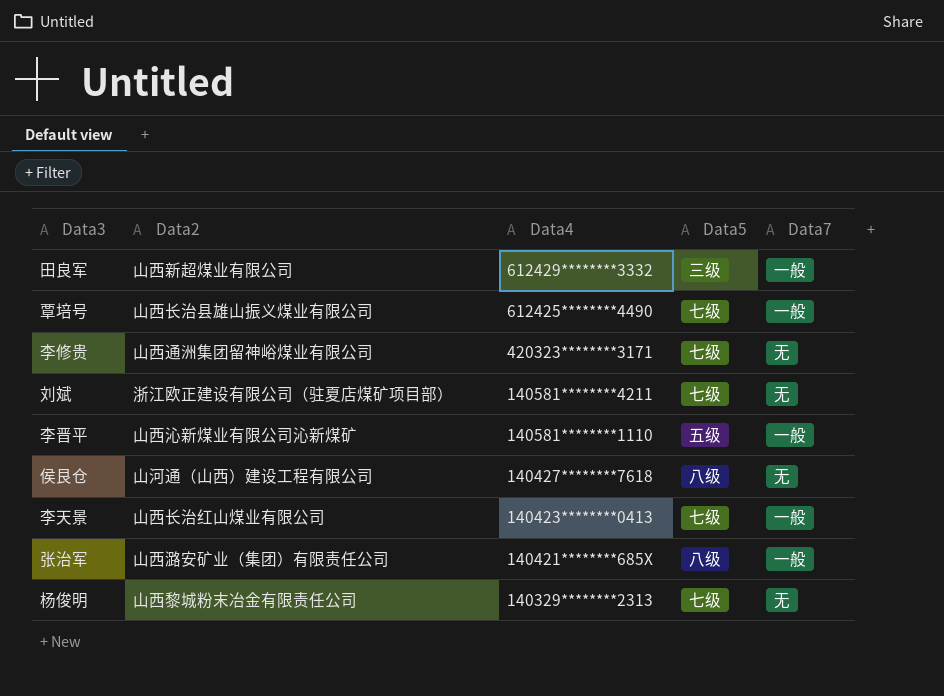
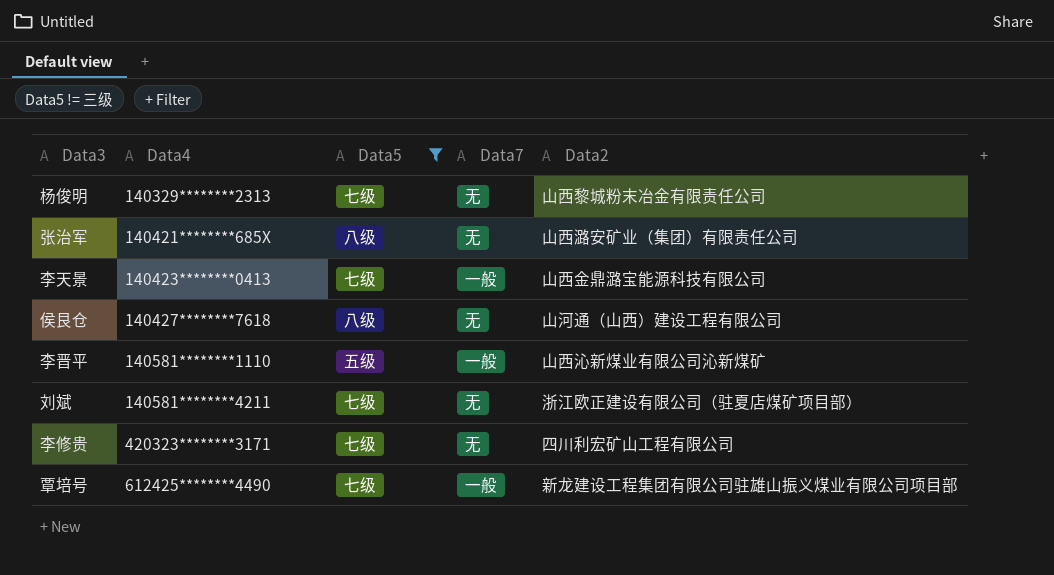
filter: none -> Data5 != 三级
row order: Data4 descending -> Data4 ascending
column Data2 | position: 2 -> 5
张治军 | Data7: 一般 -> 无
李天景 | Data2: 山西长治红山煤业有限公司 -> 山西金鼎潞宝能源科技有限公司
李修贵 | Data2: 山西通洲集团留神峪煤业有限公司 -> 四川利宏矿山工程有限公司
覃培号 | Data2: 山西长治县雄山振义煤业有限公司 -> 新龙建设工程集团有限公司驻雄山振义煤业有限公司项目部

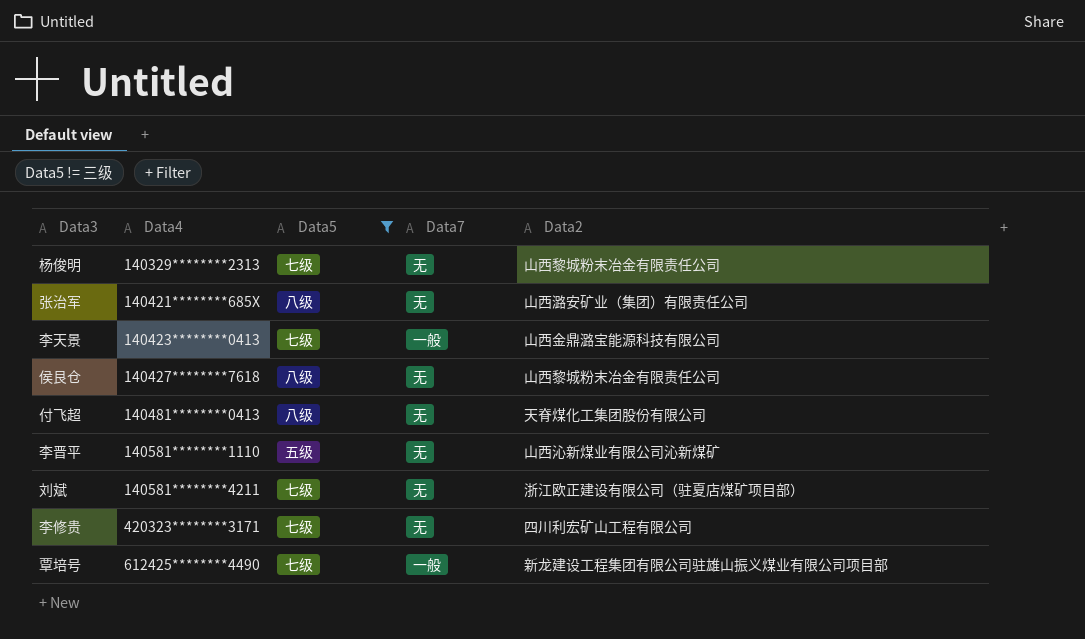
侯艮仓 | Data2: 山河通（山西）建设工程有限公司 -> 山西黎城粉末冶金有限责任公司
row 付飞超: none -> 140481********0413 | 八级 | 无 | 天脊煤化工集团股份有限公司
李晋平 | Data7: 一般 -> 无

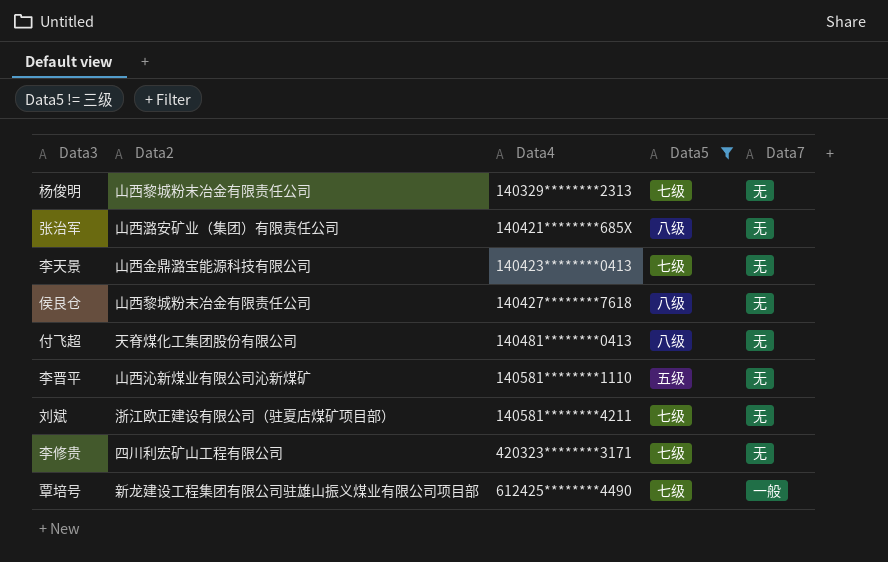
column Data2 | position: 5 -> 2
李天景 | Data7: 一般 -> 无

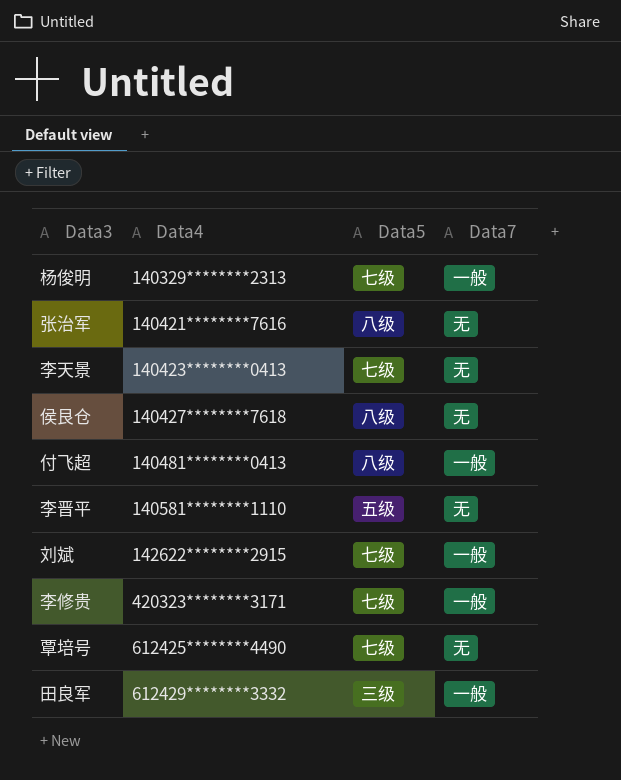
filter: Data5 != 三级 -> none
column Data2 | position: 2 -> none
杨俊明 | Data7: 无 -> 一般
张治军 | Data4: 140421********685X -> 140421********7616
付飞超 | Data7: 无 -> 一般
刘斌 | Data4: 140581********4211 -> 142622********2915
刘斌 | Data7: 无 -> 一般
李修贵 | Data7: 无 -> 一般
覃培号 | Data7: 一般 -> 无

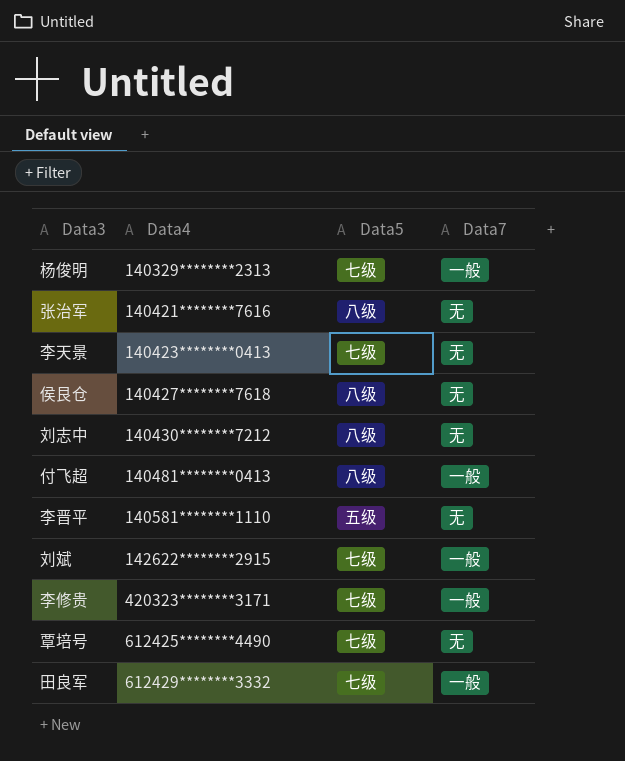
row 刘志中: none -> 140430********7212 | 八级 | 无
田良军 | Data5: 三级 -> 七级

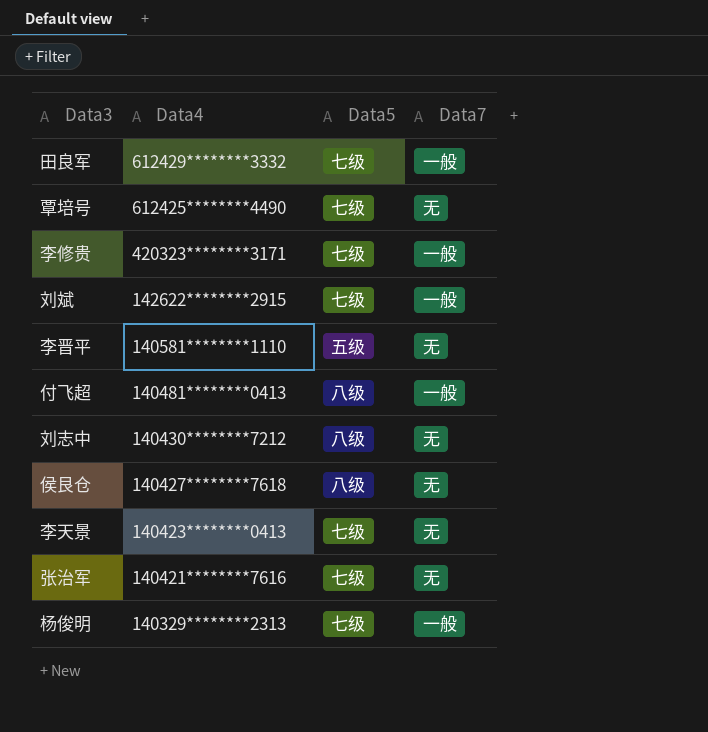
row order: Data4 ascending -> Data4 descending
张治军 | Data5: 八级 -> 七级

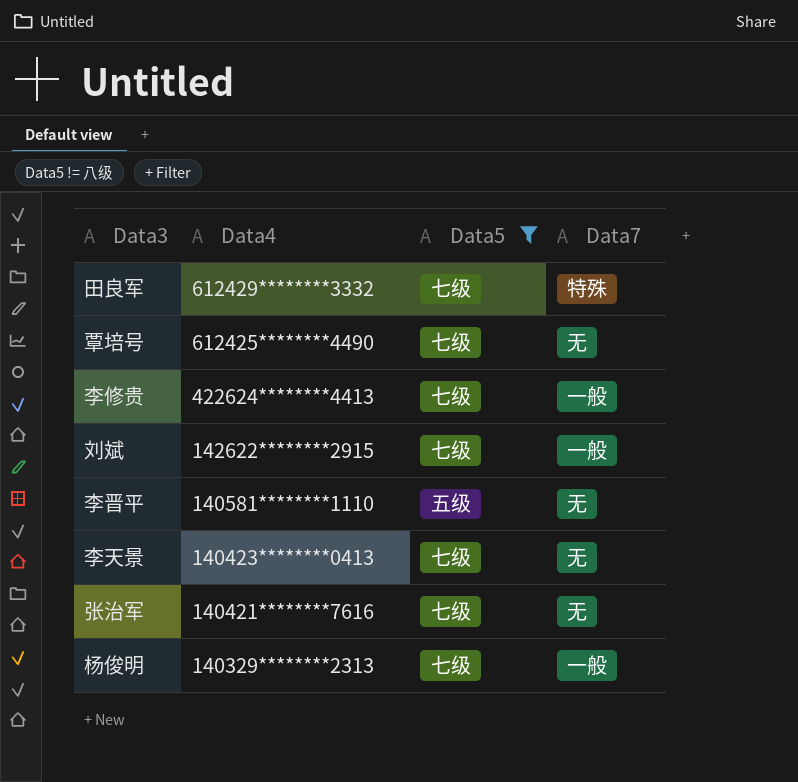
filter: none -> Data5 != 八级
田良军 | Data7: 一般 -> 特殊
李修贵 | Data4: 420323********3171 -> 422624********4413

